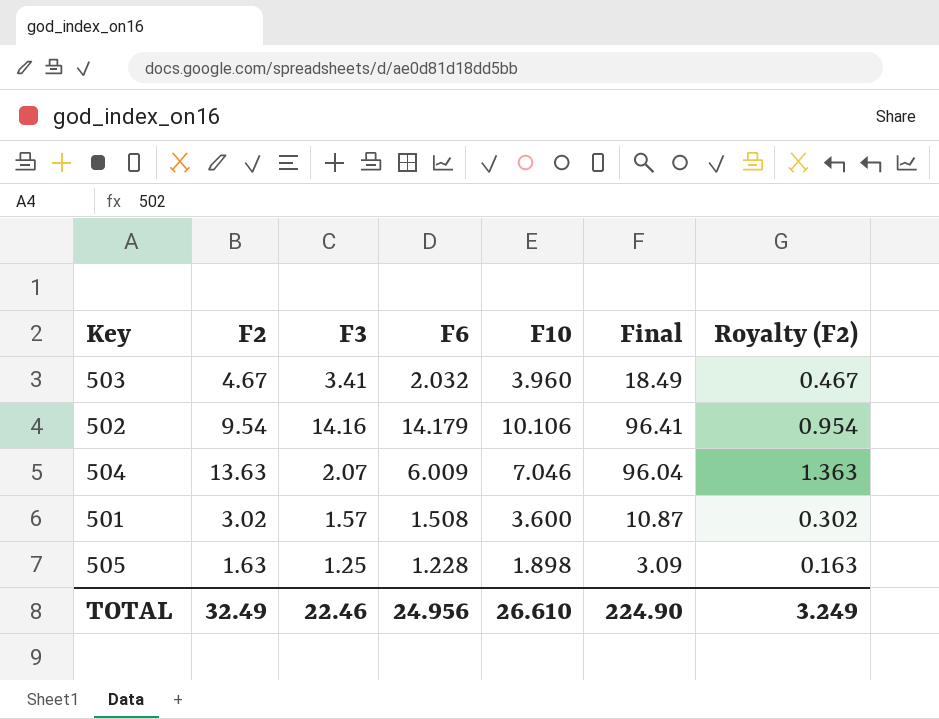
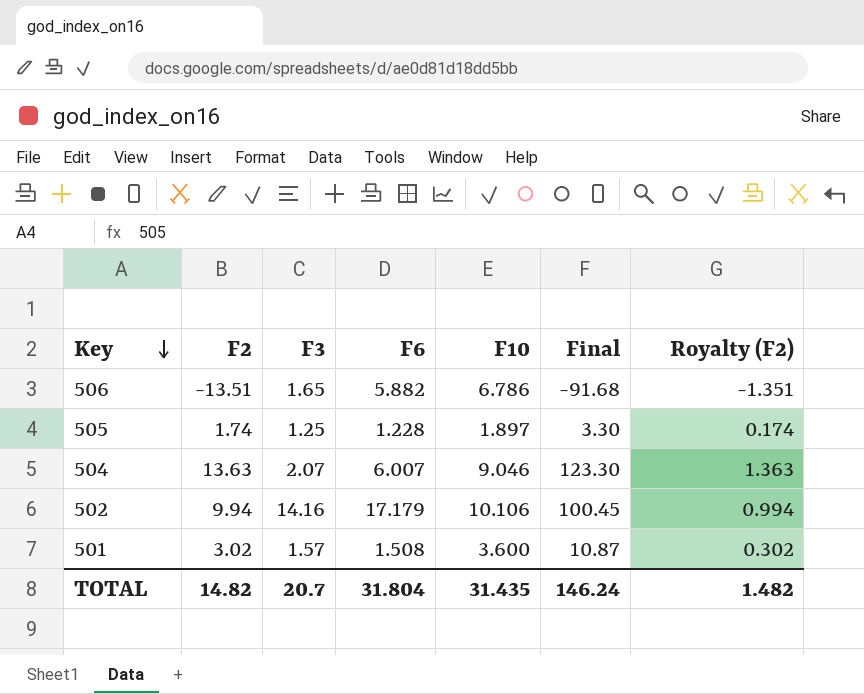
row order: none -> Key descending
row 503: 4.67 | 3.41 | 2.032 | 3.960 | 18.49 | 0.467 -> none
row 506: none -> -13.51 | 1.65 | 5.882 | 6.786 | -91.68 | -1.351
505 | F2: 1.63 -> 1.74
505 | F10: 1.898 -> 1.897
505 | Final: 3.09 -> 3.30
505 | Royalty (F2): 0.163 -> 0.174
504 | F6: 6.009 -> 6.007
504 | F10: 7.046 -> 9.046
504 | Final: 96.04 -> 123.30
502 | F2: 9.54 -> 9.94
502 | F6: 14.179 -> 17.179
502 | Final: 96.41 -> 100.45
502 | Royalty (F2): 0.954 -> 0.994
TOTAL | F2: 32.49 -> 14.82
TOTAL | F3: 22.46 -> 20.7
TOTAL | F6: 24.956 -> 31.804
TOTAL | F10: 26.610 -> 31.435
TOTAL | Final: 224.90 -> 146.24
TOTAL | Royalty (F2): 3.249 -> 1.482

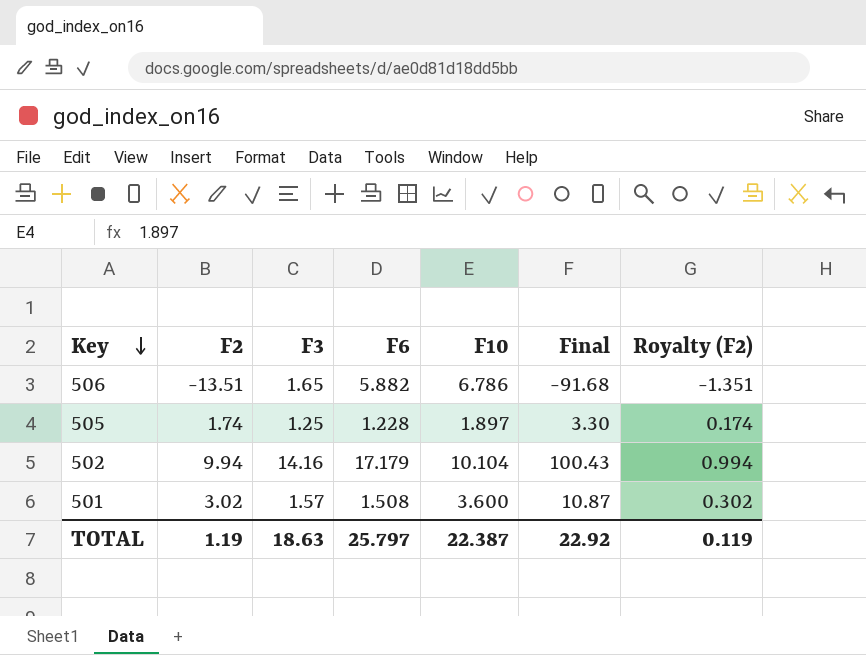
row 504: 13.63 | 2.07 | 6.007 | 9.046 | 123.30 | 1.363 -> none
502 | F10: 10.106 -> 10.104
502 | Final: 100.45 -> 100.43
TOTAL | F2: 14.82 -> 1.19
TOTAL | F3: 20.7 -> 18.63
TOTAL | F6: 31.804 -> 25.797
TOTAL | F10: 31.435 -> 22.387
TOTAL | Final: 146.24 -> 22.92
TOTAL | Royalty (F2): 1.482 -> 0.119

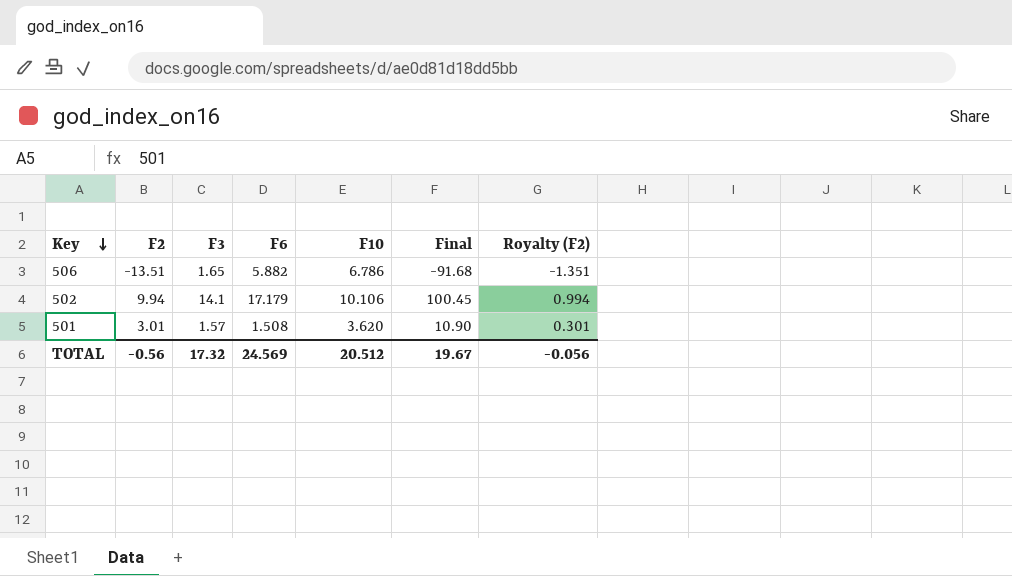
row 505: 1.74 | 1.25 | 1.228 | 1.897 | 3.30 | 0.174 -> none
502 | F3: 14.16 -> 14.1
502 | F10: 10.104 -> 10.106
502 | Final: 100.43 -> 100.45
501 | F2: 3.02 -> 3.01
501 | F10: 3.600 -> 3.620
501 | Final: 10.87 -> 10.90
501 | Royalty (F2): 0.302 -> 0.301
TOTAL | F2: 1.19 -> -0.56
TOTAL | F3: 18.63 -> 17.32
TOTAL | F6: 25.797 -> 24.569
TOTAL | F10: 22.387 -> 20.512
TOTAL | Final: 22.92 -> 19.67
TOTAL | Royalty (F2): 0.119 -> -0.056

